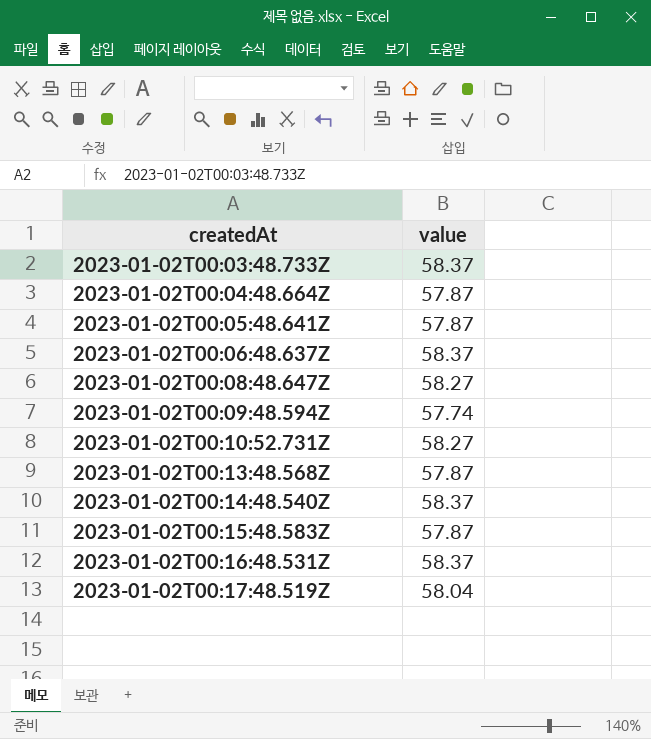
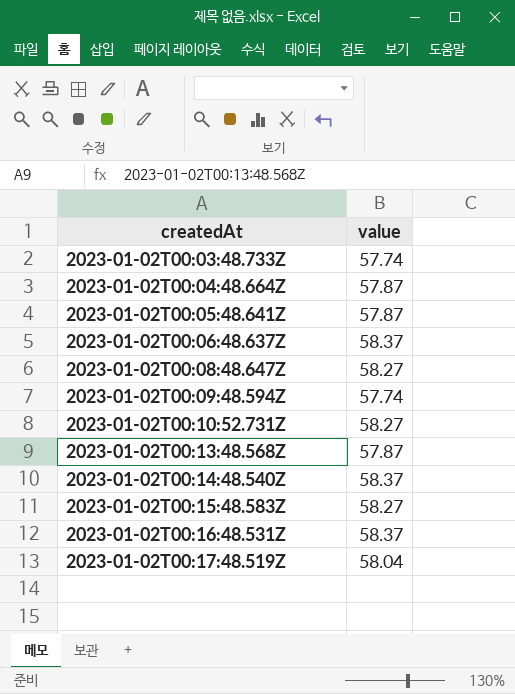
2023-01-02T00:03:48.733Z | value: 58.37 -> 57.74
2023-01-02T00:15:48.583Z | value: 57.87 -> 58.27

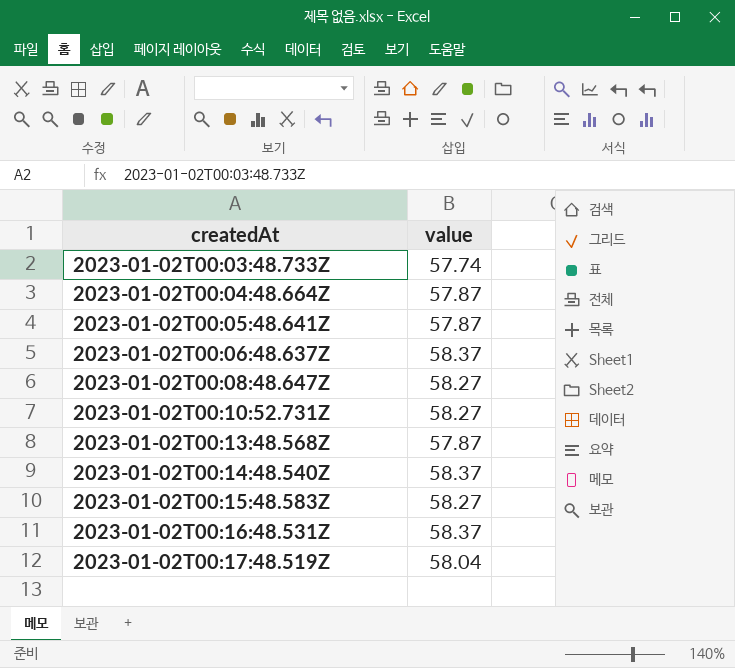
row 2023-01-02T00:09:48.594Z: 57.74 -> none

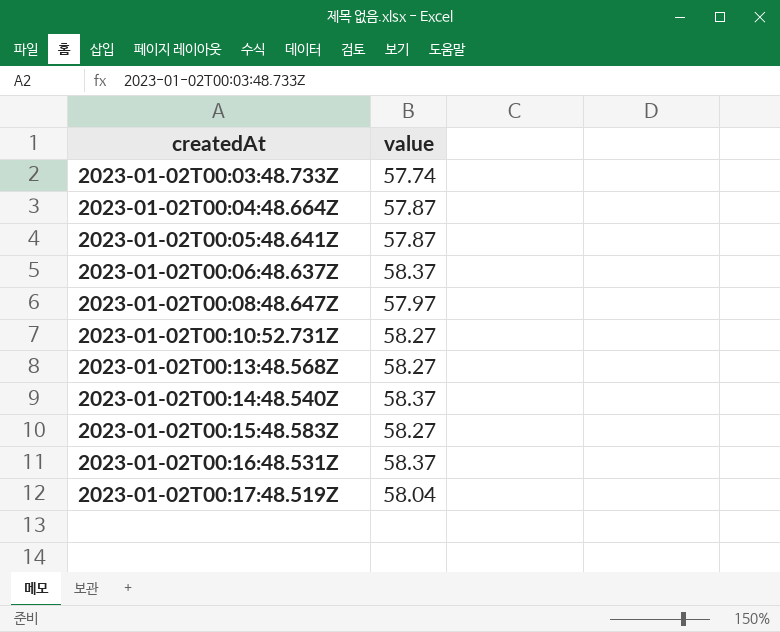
2023-01-02T00:08:48.647Z | value: 58.27 -> 57.97
2023-01-02T00:13:48.568Z | value: 57.87 -> 58.27

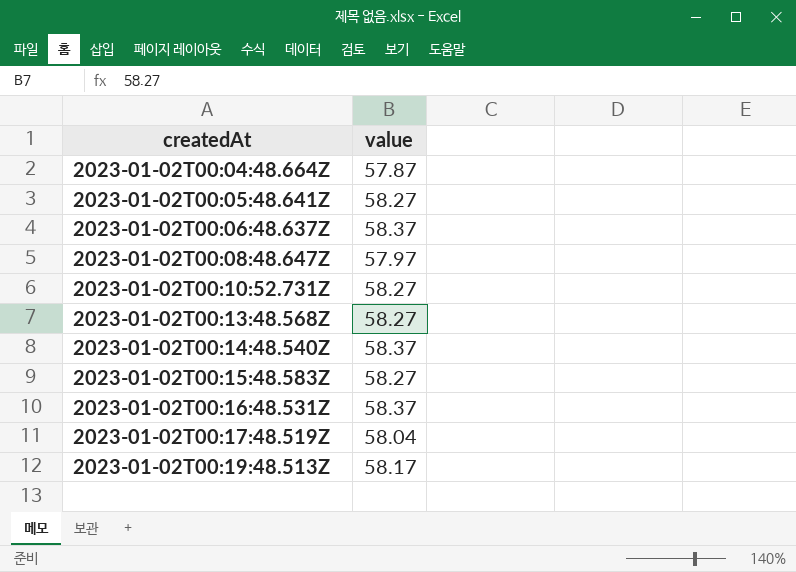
row 2023-01-02T00:03:48.733Z: 57.74 -> none
2023-01-02T00:05:48.641Z | value: 57.87 -> 58.27
row 2023-01-02T00:19:48.513Z: none -> 58.17

